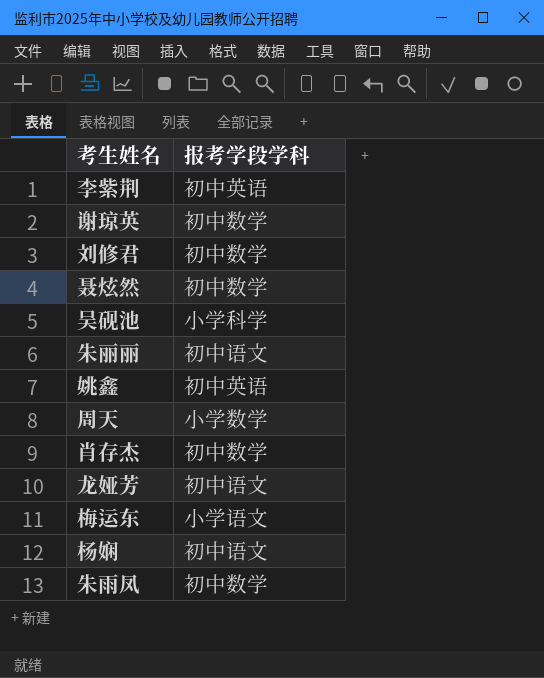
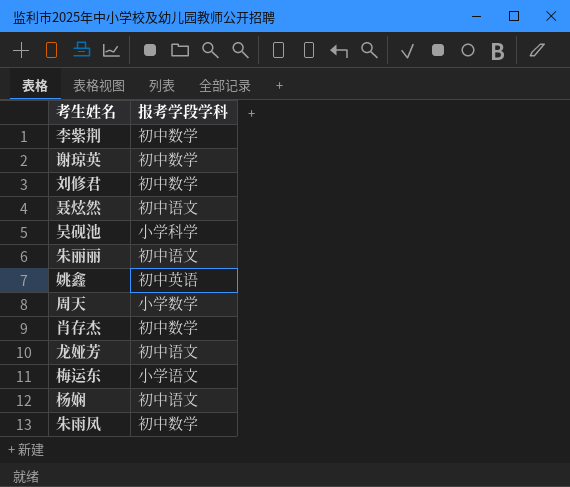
李紫荆 | 报考学段学科: 初中英语 -> 初中数学
聂炫然 | 报考学段学科: 初中数学 -> 初中语文

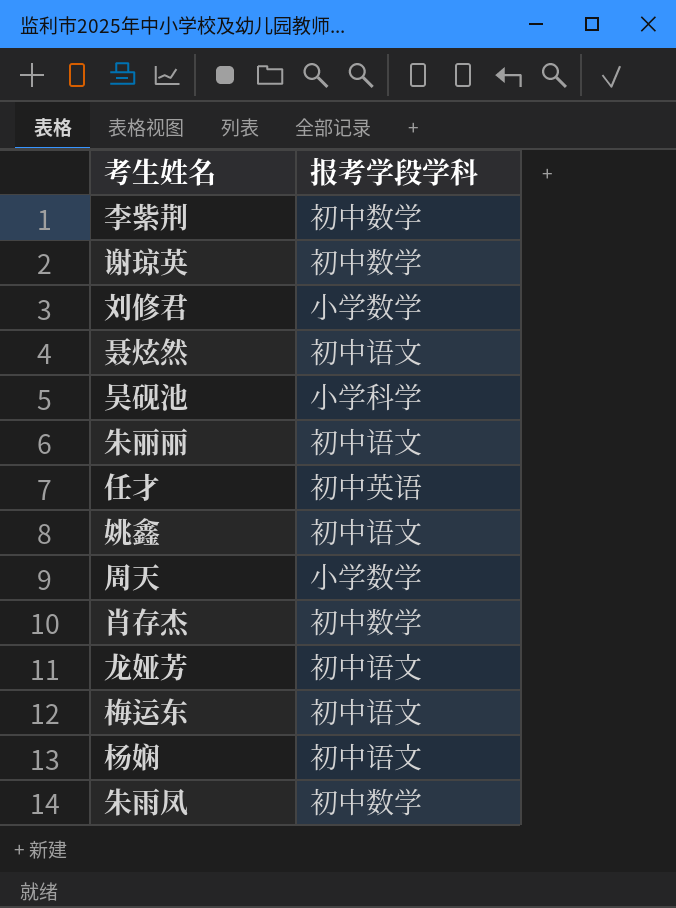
刘修君 | 报考学段学科: 初中数学 -> 小学数学
row 任才: none -> 初中英语
姚鑫 | 报考学段学科: 初中英语 -> 初中语文
梅运东 | 报考学段学科: 小学语文 -> 初中语文

